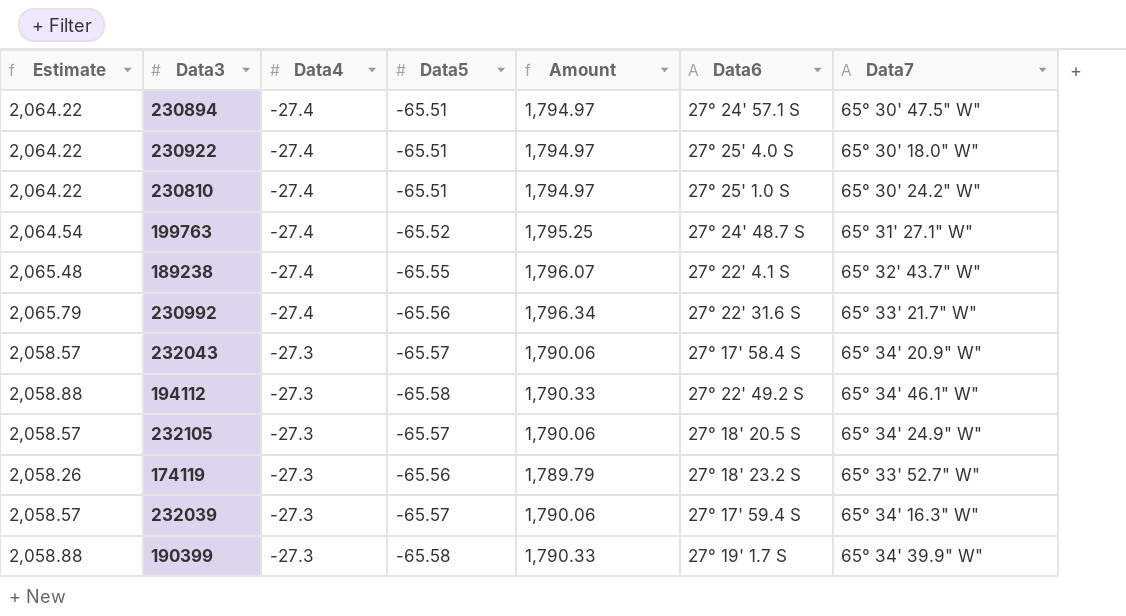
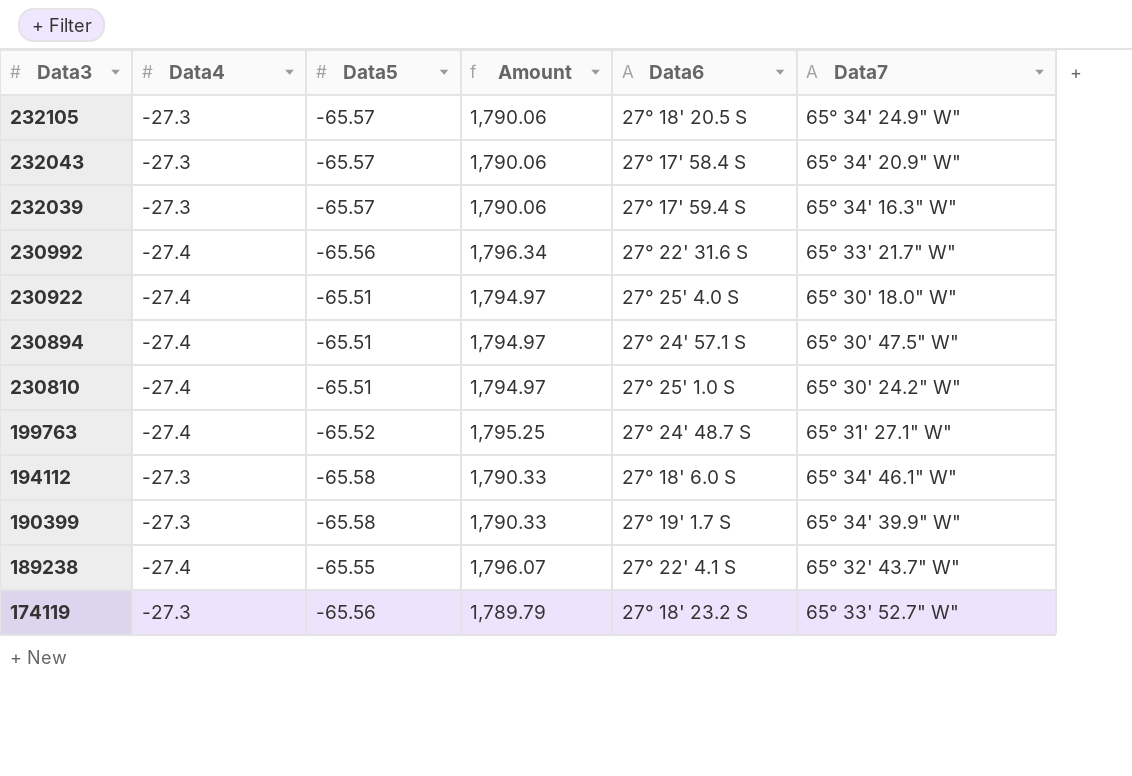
row order: Data4 ascending -> Data3 descending
column Estimate | formula: [Amount] * 1.15 -> none
194112 | Data6: 27° 22' 49.2 S -> 27° 18' 6.0 S

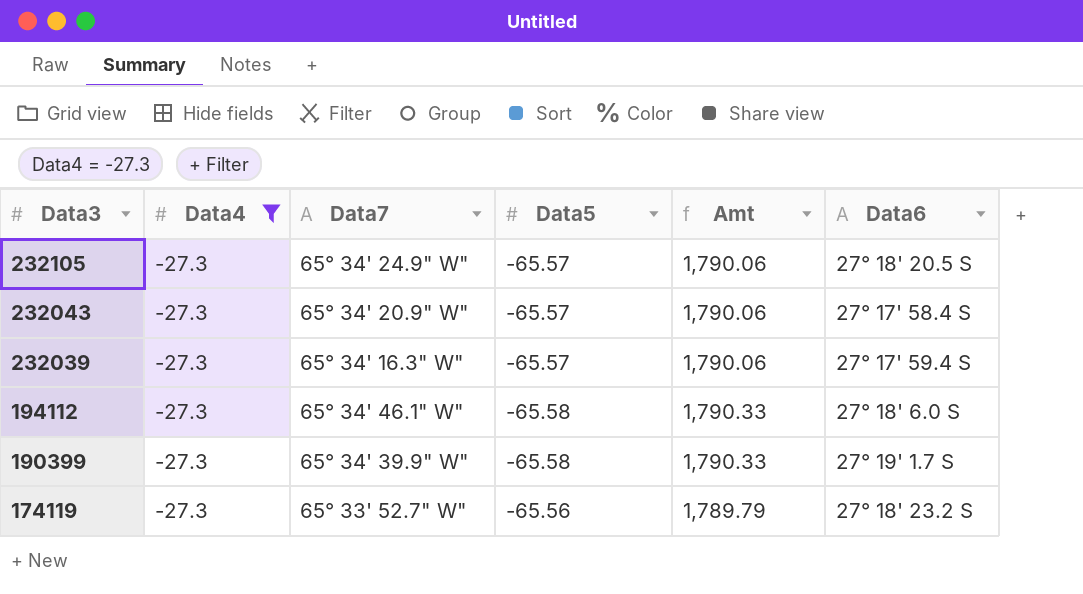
filter: none -> Data4 = -27.3
column Data7 | position: 6 -> 3
column name: Amount -> Amt

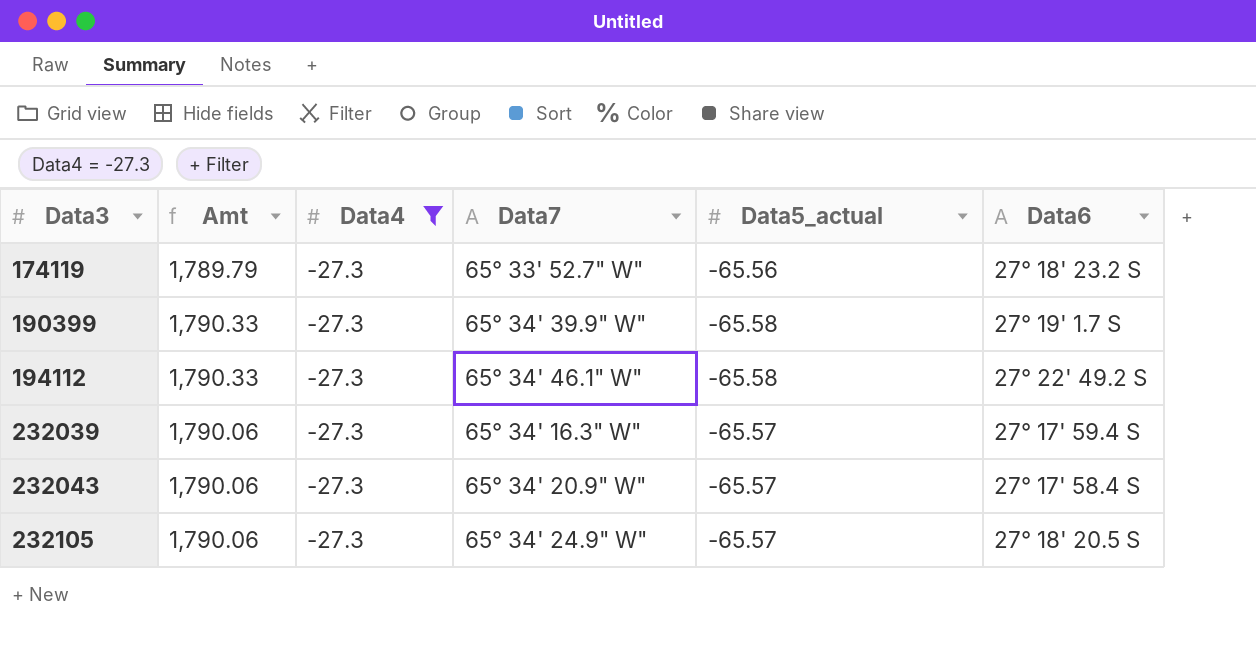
row order: Data3 descending -> Data3 ascending
column Amt | position: 5 -> 2
column name: Data5 -> Data5_actual
194112 | Data6: 27° 18' 6.0 S -> 27° 22' 49.2 S

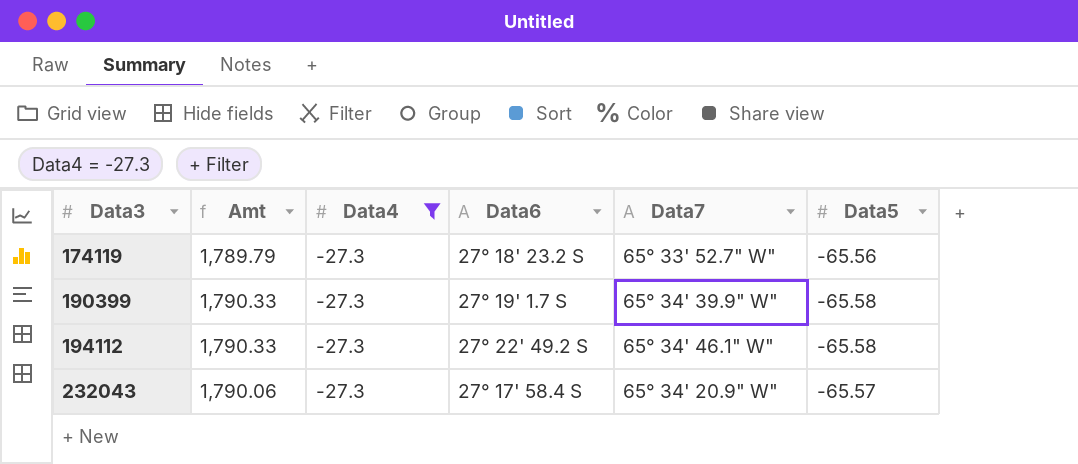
column Data6 | position: 6 -> 4
column name: Data5_actual -> Data5
row 232039: 1,790.06 | -27.3 | 65° 34' 16.3" W" | -65.57 | 27° 17' 59.4 S -> none
row 232105: 1,790.06 | -27.3 | 65° 34' 24.9" W" | -65.57 | 27° 18' 20.5 S -> none

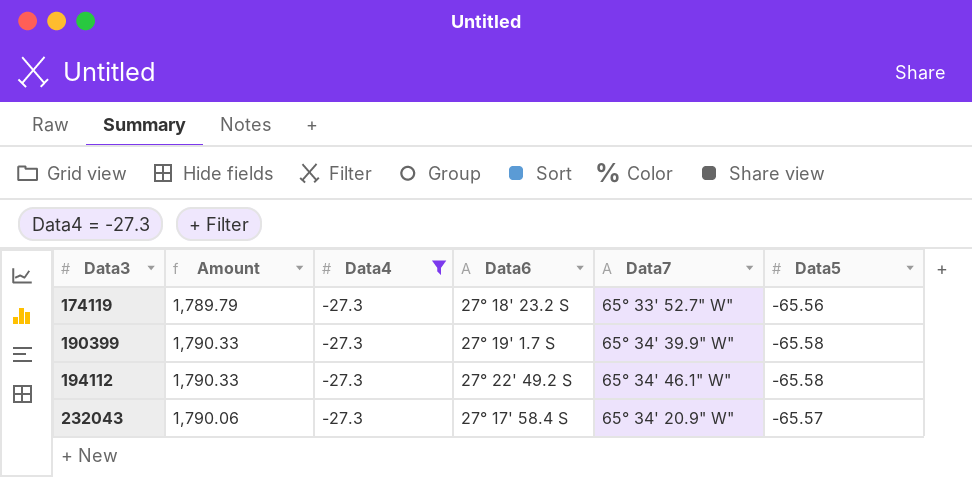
column name: Amt -> Amount

